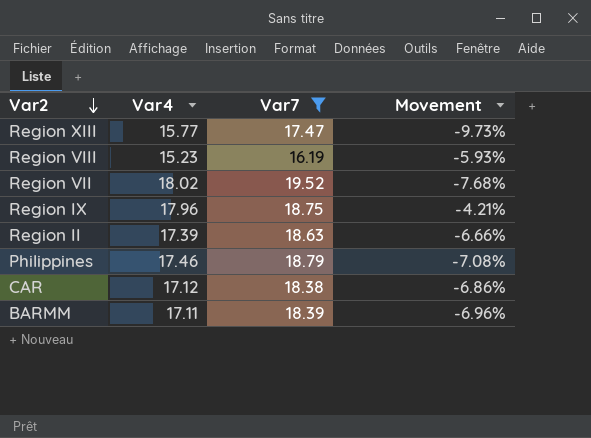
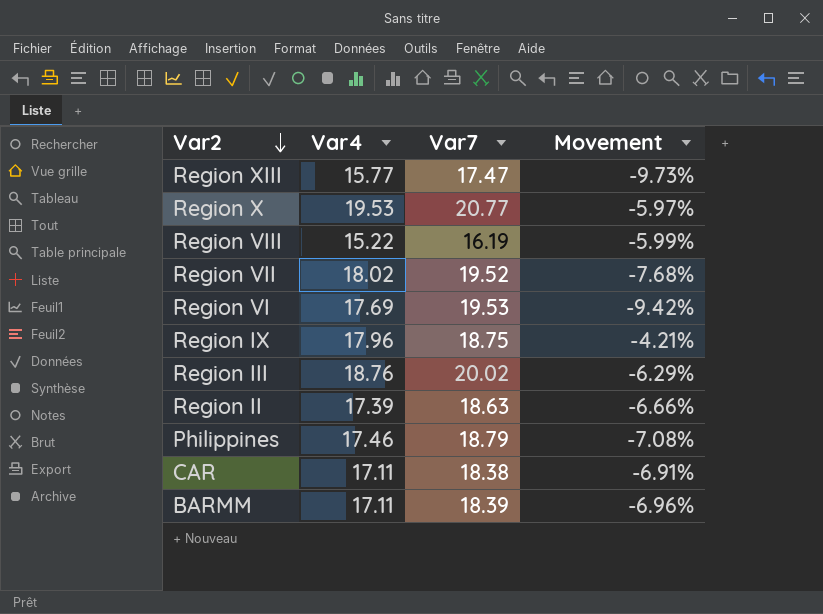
filter: Var7 <= 19.52 -> none
Region VIII | Var4: 15.23 -> 15.22
Region VIII | Movement: -5.93% -> -5.99%
CAR | Var4: 17.12 -> 17.11
CAR | Movement: -6.86% -> -6.91%

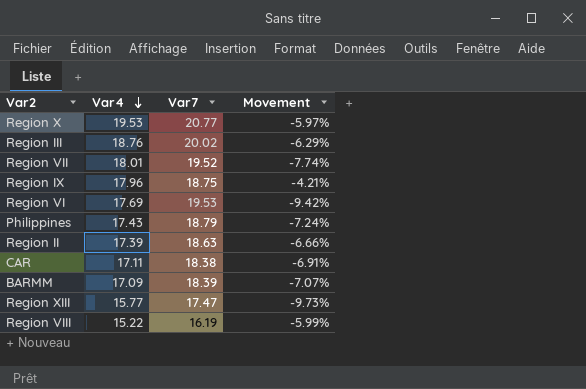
row order: Var2 descending -> Var4 descending
Region VII | Var4: 18.02 -> 18.01
Region VII | Movement: -7.68% -> -7.74%
Philippines | Var4: 17.46 -> 17.43
Philippines | Movement: -7.08% -> -7.24%
BARMM | Var4: 17.11 -> 17.09
BARMM | Movement: -6.96% -> -7.07%

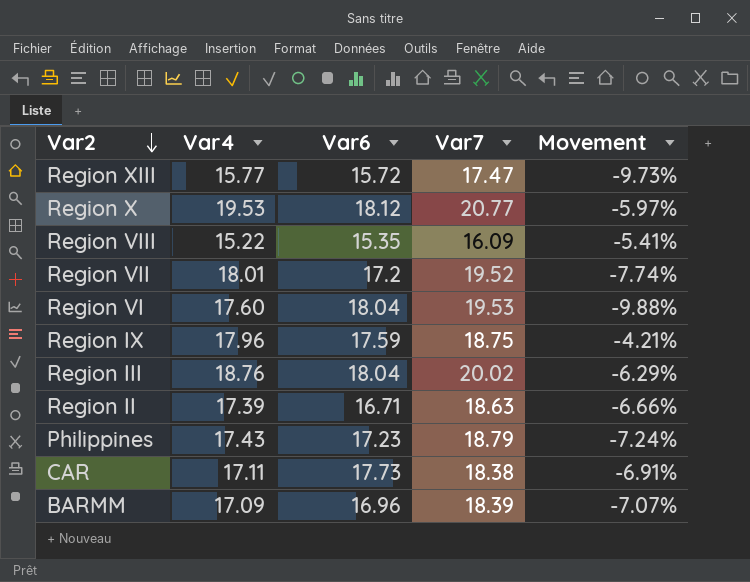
row order: Var4 descending -> Var2 descending
column Var6 | position: none -> 3
Region VIII | Var7: 16.19 -> 16.09
Region VIII | Movement: -5.99% -> -5.41%
Region VI | Var4: 17.69 -> 17.60
Region VI | Movement: -9.42% -> -9.88%

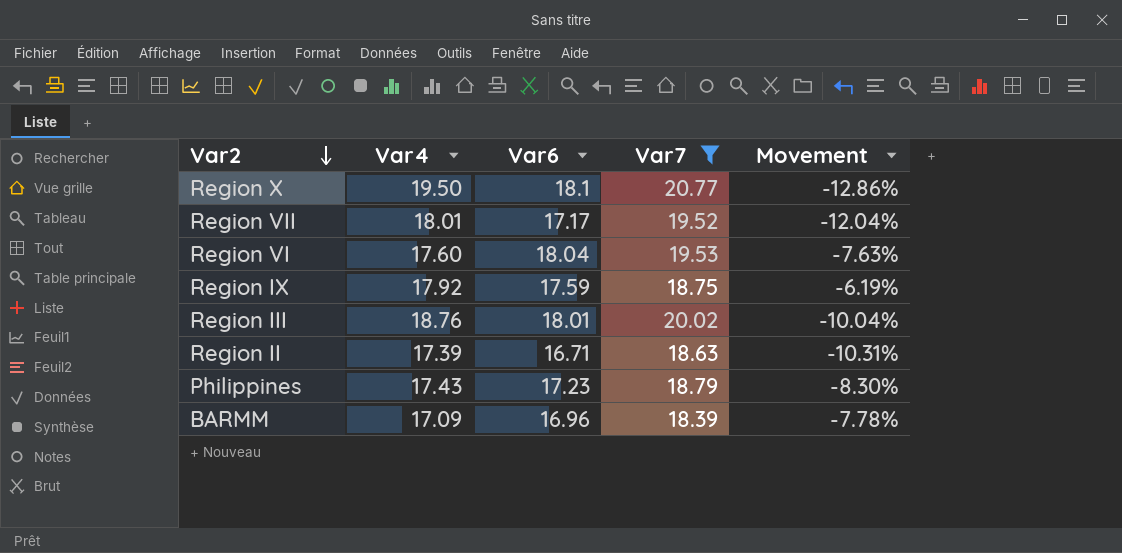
filter: none -> Var7 >= 18.39
column Movement | formula: ([Var4] - [Var7]) / [Var7] -> ([Var6] - [Var7]) / [Var7]
Region X | Var4: 19.53 -> 19.50
Region X | Var6: 18.12 -> 18.1
Region VII | Var6: 17.2 -> 17.17
Region IX | Var4: 17.96 -> 17.92
Region III | Var6: 18.04 -> 18.01

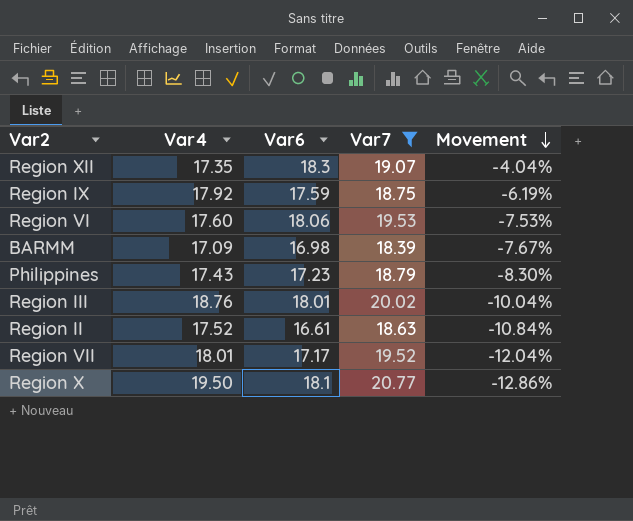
row order: Var2 descending -> Movement descending
row Region XII: none -> 17.35 | 18.3 | 19.07 | -4.04%
Region VI | Var6: 18.04 -> 18.06
Region VI | Movement: -7.63% -> -7.53%
BARMM | Var6: 16.96 -> 16.98
BARMM | Movement: -7.78% -> -7.67%
Region II | Var4: 17.39 -> 17.52
Region II | Var6: 16.71 -> 16.61
Region II | Movement: -10.31% -> -10.84%

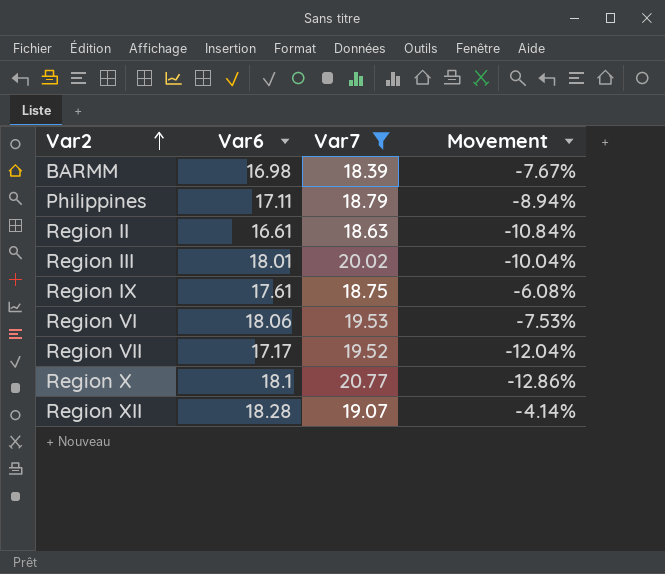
row order: Movement descending -> Var2 ascending
column Var4 | position: 2 -> none
Philippines | Var6: 17.23 -> 17.11
Philippines | Movement: -8.30% -> -8.94%
Region IX | Var6: 17.59 -> 17.61
Region IX | Movement: -6.19% -> -6.08%
Region XII | Var6: 18.3 -> 18.28
Region XII | Movement: -4.04% -> -4.14%

